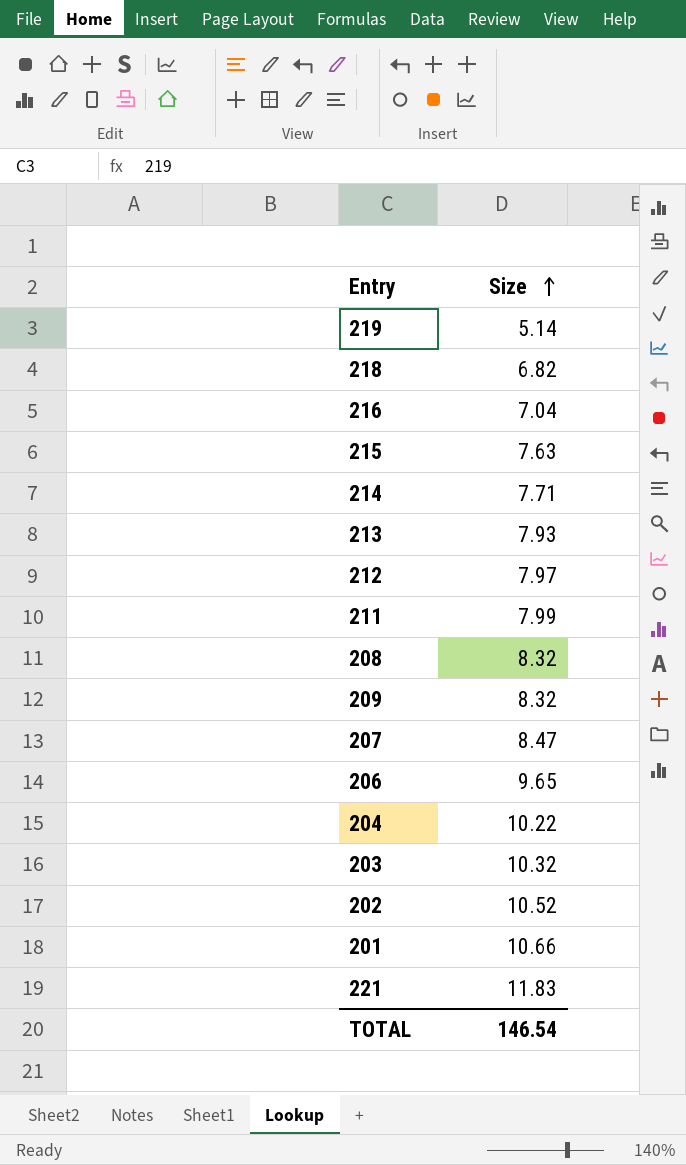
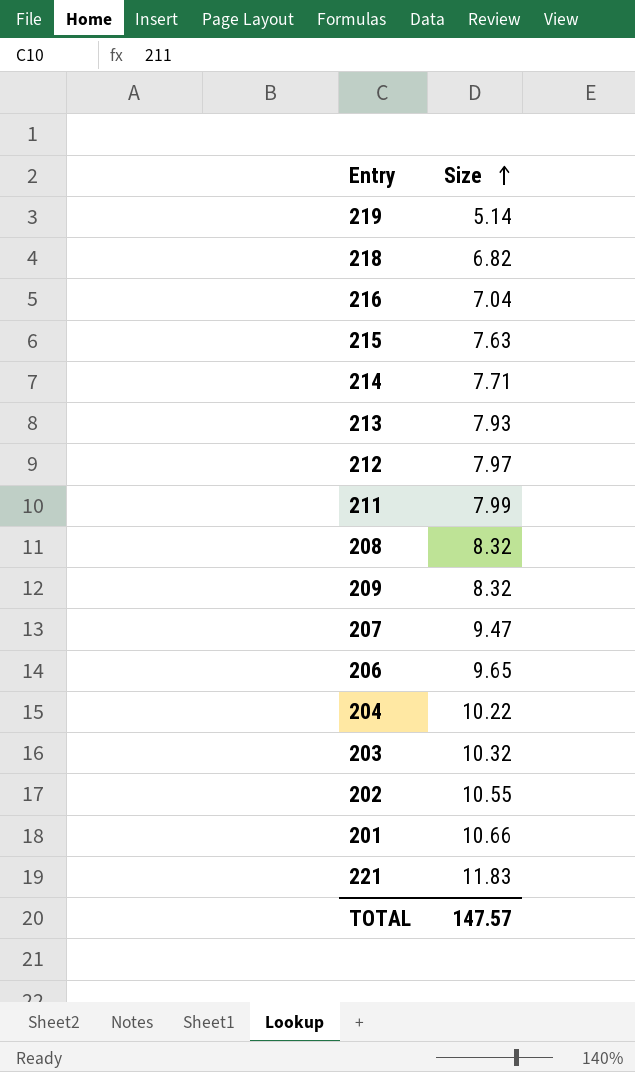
207 | Size: 8.47 -> 9.47
202 | Size: 10.52 -> 10.55
TOTAL | Size: 146.54 -> 147.57

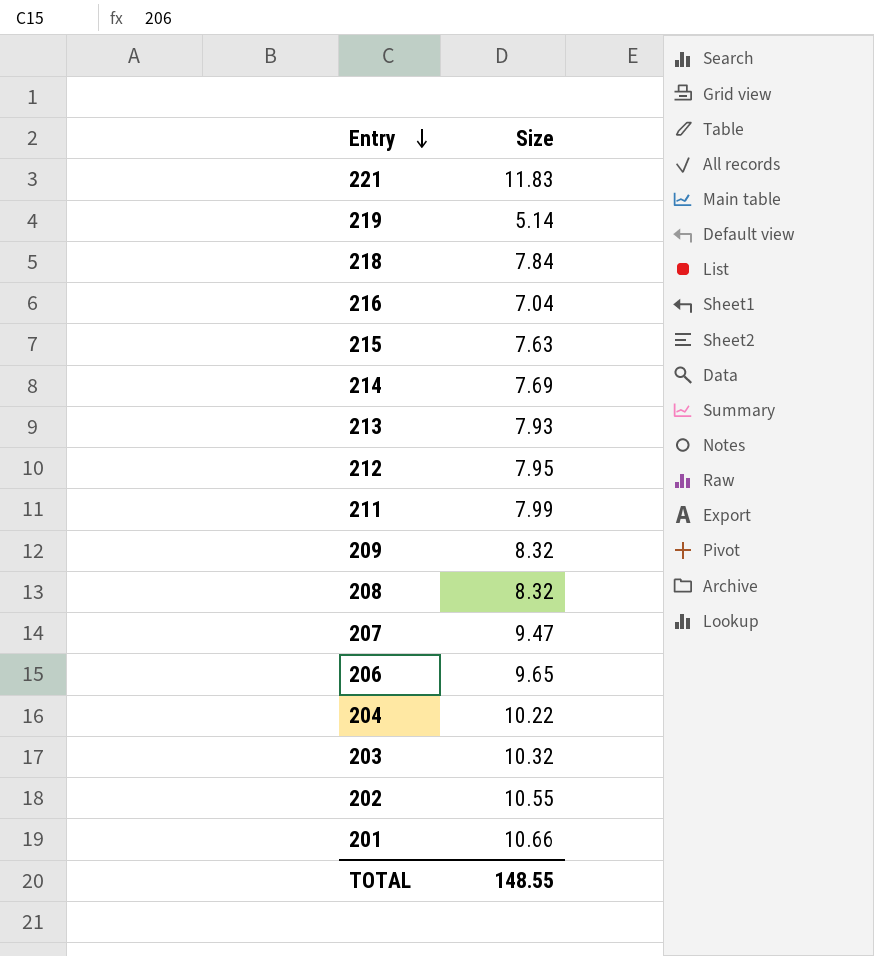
row order: Size ascending -> Entry descending
218 | Size: 6.82 -> 7.84
214 | Size: 7.71 -> 7.69
212 | Size: 7.97 -> 7.95
TOTAL | Size: 147.57 -> 148.55

